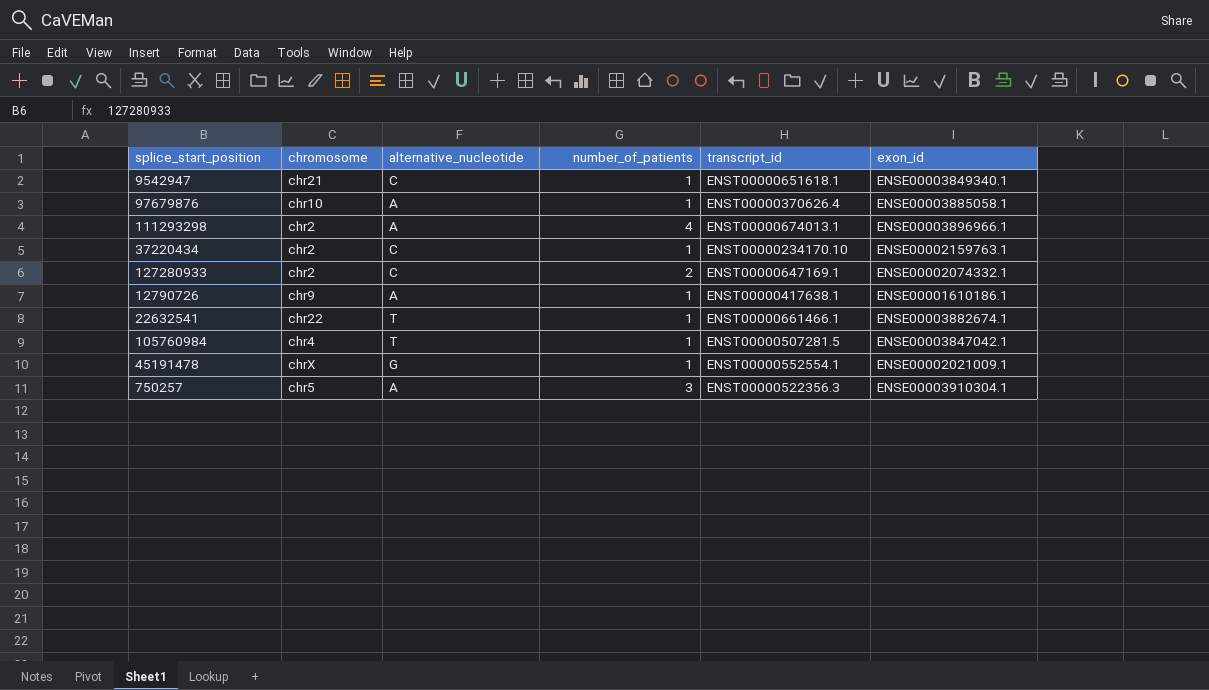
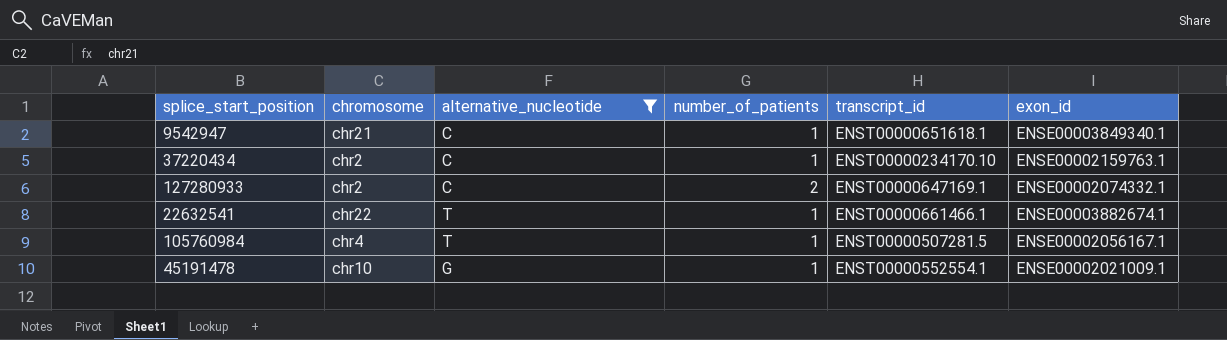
filter: none -> alternative_nucleotide != A
105760984 | exon_id: ENSE00003847042.1 -> ENSE00002056167.1
45191478 | chromosome: chrX -> chr10

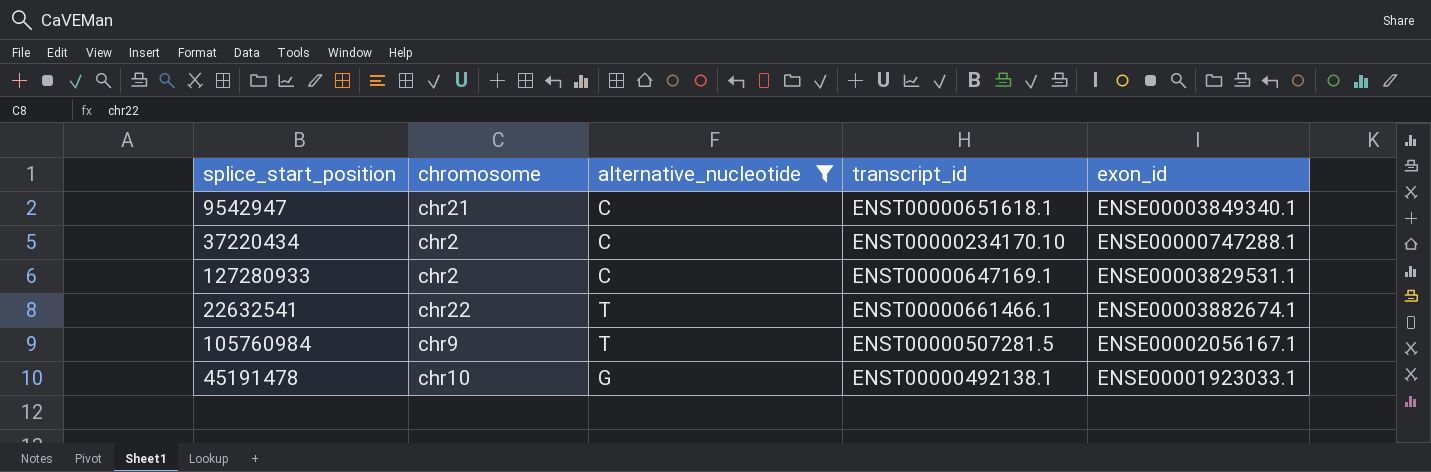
column number_of_patients | position: 4 -> none
37220434 | exon_id: ENSE00002159763.1 -> ENSE00000747288.1
127280933 | exon_id: ENSE00002074332.1 -> ENSE00003829531.1
105760984 | chromosome: chr4 -> chr9
45191478 | transcript_id: ENST00000552554.1 -> ENST00000492138.1
45191478 | exon_id: ENSE00002021009.1 -> ENSE00001923033.1

